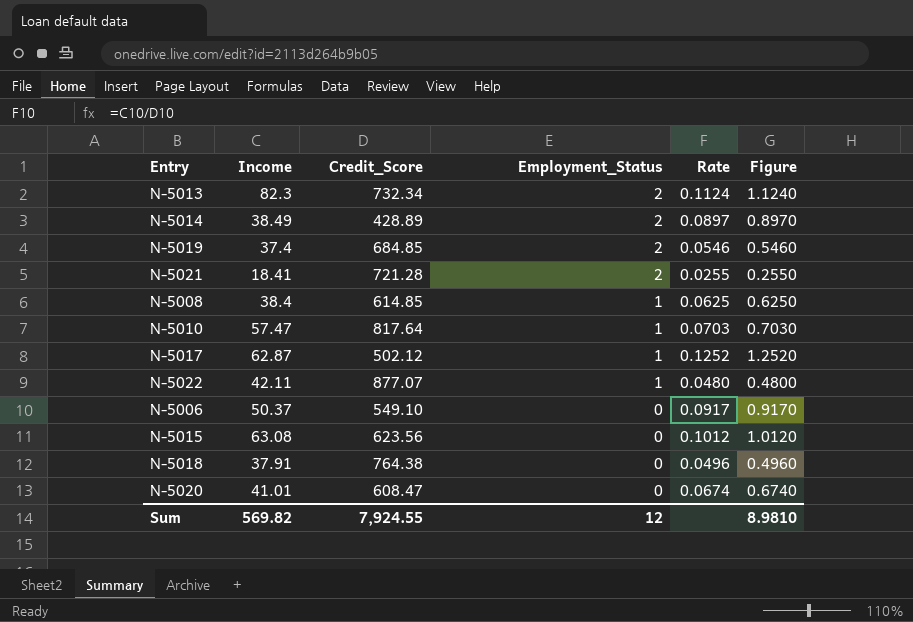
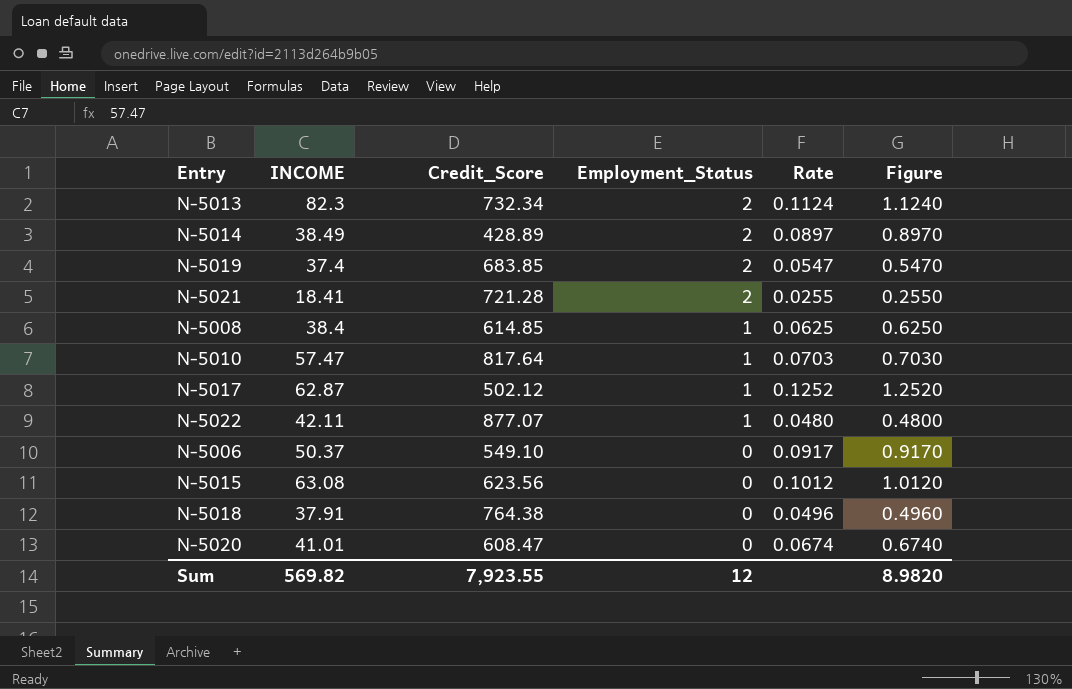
column name: Income -> INCOME
N-5019 | Credit_Score: 684.85 -> 683.85
N-5019 | Rate: 0.0546 -> 0.0547
N-5019 | Figure: 0.5460 -> 0.5470
Sum | Credit_Score: 7,924.55 -> 7,923.55
Sum | Figure: 8.9810 -> 8.9820

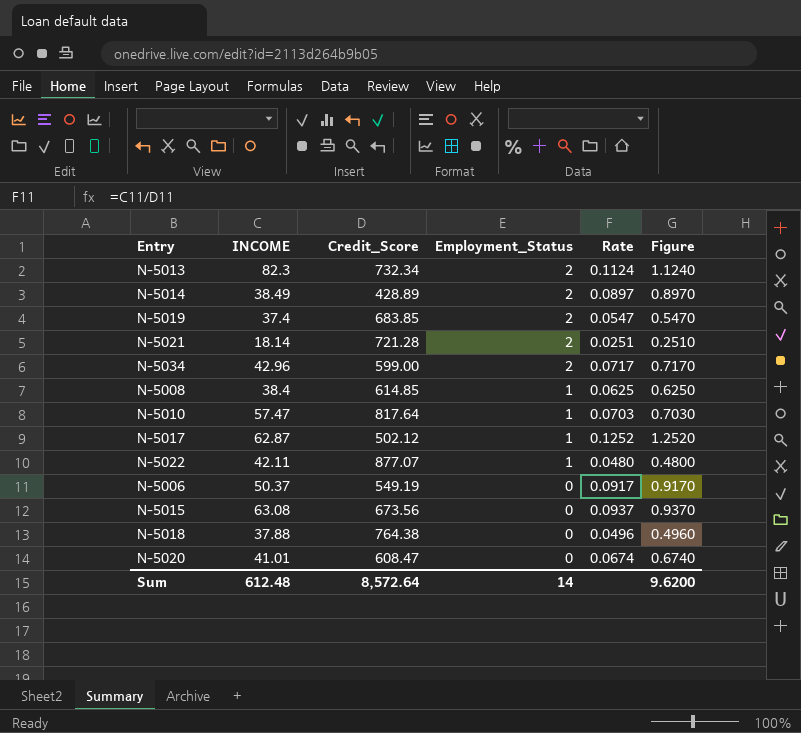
N-5021 | INCOME: 18.41 -> 18.14
N-5021 | Rate: 0.0255 -> 0.0251
N-5021 | Figure: 0.2550 -> 0.2510
row N-5034: none -> 42.96 | 599.00 | 2 | 0.0717 | 0.7170
N-5006 | Credit_Score: 549.10 -> 549.19
N-5015 | Credit_Score: 623.56 -> 673.56
N-5015 | Rate: 0.1012 -> 0.0937
N-5015 | Figure: 1.0120 -> 0.9370
N-5018 | INCOME: 37.91 -> 37.88
Sum | INCOME: 569.82 -> 612.48
Sum | Credit_Score: 7,923.55 -> 8,572.64
Sum | Employment_Status: 12 -> 14
Sum | Figure: 8.9820 -> 9.6200

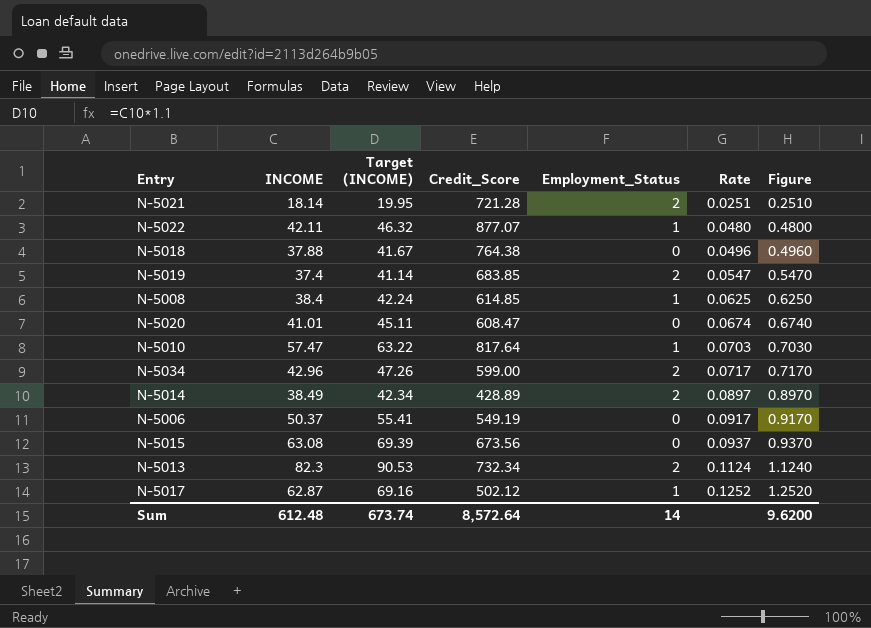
row order: Employment_Status descending -> Rate ascending
column Target (INCOME) | formula: none -> [INCOME] * 1.1

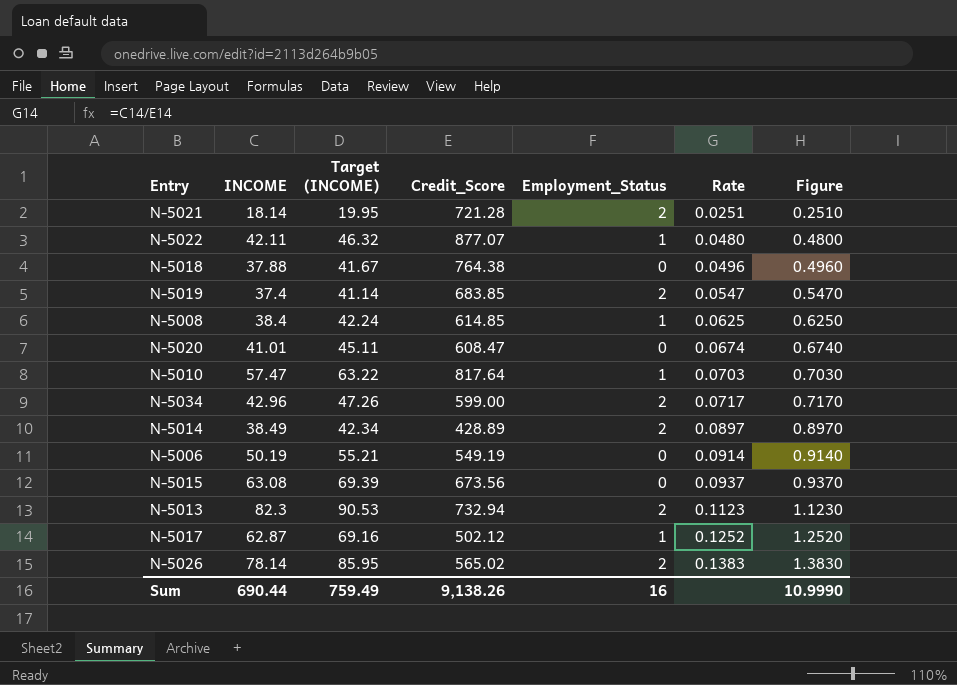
N-5006 | INCOME: 50.37 -> 50.19
N-5006 | Target (INCOME): 55.41 -> 55.21
N-5006 | Rate: 0.0917 -> 0.0914
N-5006 | Figure: 0.9170 -> 0.9140
N-5013 | Credit_Score: 732.34 -> 732.94
N-5013 | Rate: 0.1124 -> 0.1123
N-5013 | Figure: 1.1240 -> 1.1230
row N-5026: none -> 78.14 | 85.95 | 565.02 | 2 | 0.1383 | 1.3830
Sum | INCOME: 612.48 -> 690.44
Sum | Target (INCOME): 673.74 -> 759.49
Sum | Credit_Score: 8,572.64 -> 9,138.26
Sum | Employment_Status: 14 -> 16
Sum | Figure: 9.6200 -> 10.9990

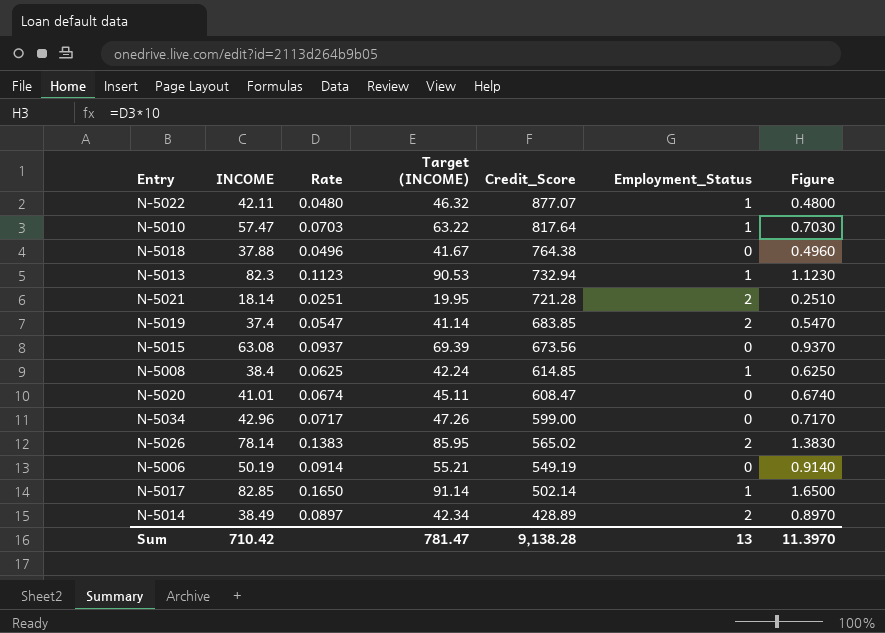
row order: Rate ascending -> Credit_Score descending
column Rate | position: 6 -> 3
N-5013 | Employment_Status: 2 -> 1
N-5034 | Employment_Status: 2 -> 0
N-5017 | INCOME: 62.87 -> 82.85
N-5017 | Rate: 0.1252 -> 0.1650
N-5017 | Target (INCOME): 69.16 -> 91.14
N-5017 | Credit_Score: 502.12 -> 502.14
N-5017 | Figure: 1.2520 -> 1.6500
Sum | INCOME: 690.44 -> 710.42
Sum | Target (INCOME): 759.49 -> 781.47
Sum | Credit_Score: 9,138.26 -> 9,138.28
Sum | Employment_Status: 16 -> 13
Sum | Figure: 10.9990 -> 11.3970

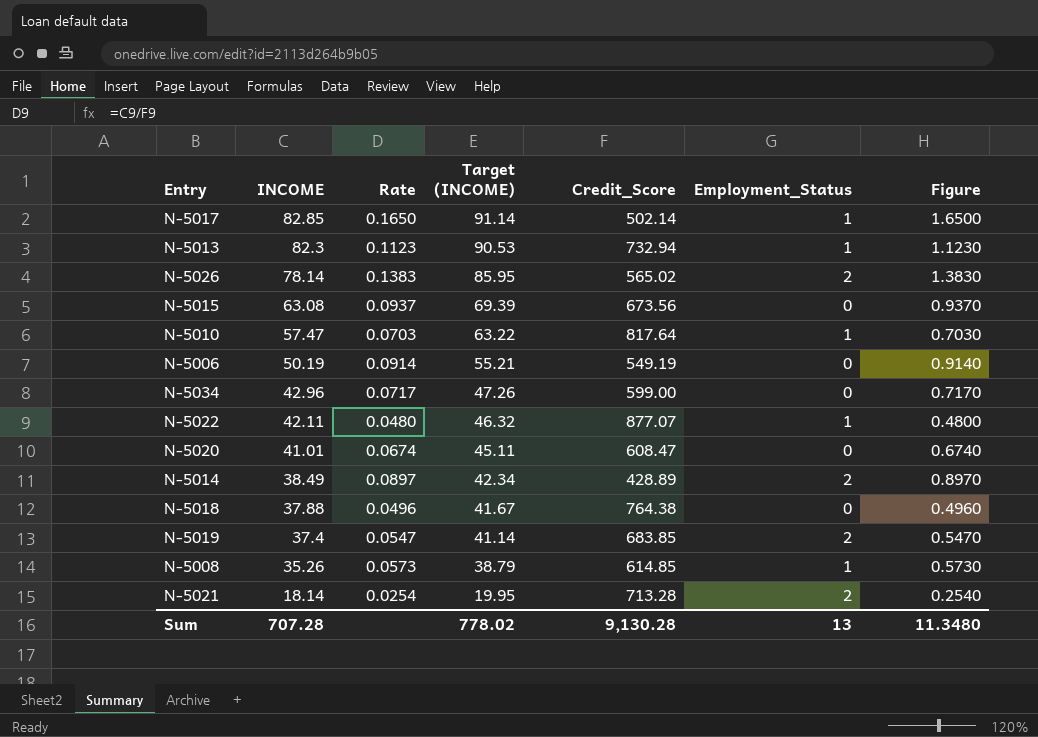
row order: Credit_Score descending -> INCOME descending
N-5008 | INCOME: 38.4 -> 35.26
N-5008 | Rate: 0.0625 -> 0.0573
N-5008 | Target (INCOME): 42.24 -> 38.79
N-5008 | Figure: 0.6250 -> 0.5730
N-5021 | Rate: 0.0251 -> 0.0254
N-5021 | Credit_Score: 721.28 -> 713.28
N-5021 | Figure: 0.2510 -> 0.2540
Sum | INCOME: 710.42 -> 707.28
Sum | Target (INCOME): 781.47 -> 778.02
Sum | Credit_Score: 9,138.28 -> 9,130.28
Sum | Figure: 11.3970 -> 11.3480

